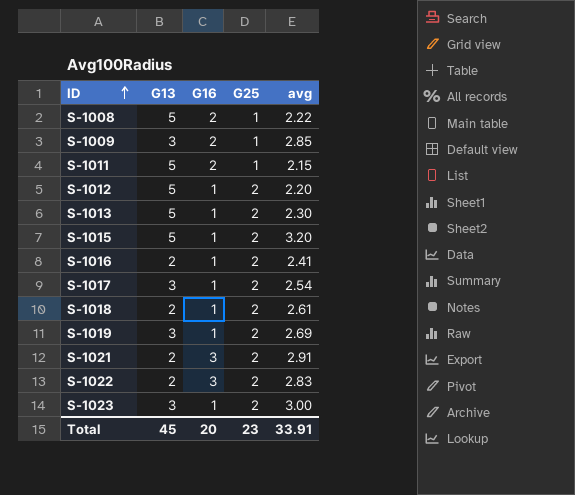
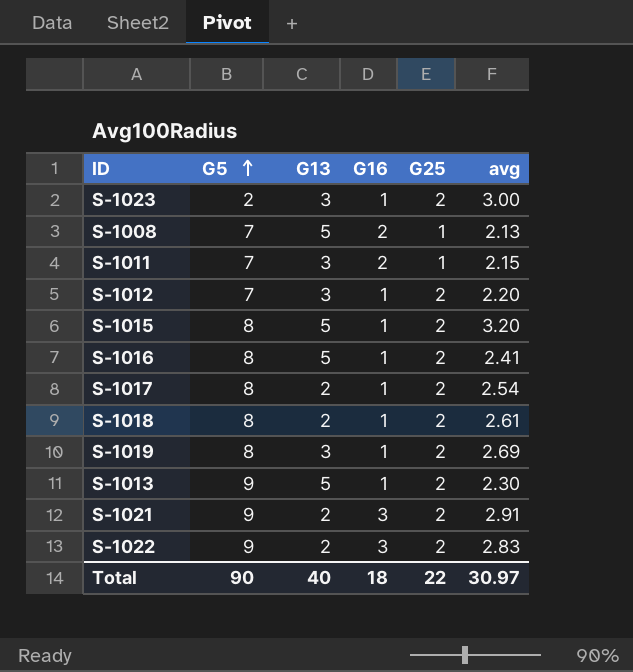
row order: ID ascending -> G5 ascending
column G5 | position: none -> 2
row S-1009: 3 | 2 | 1 | 2.85 -> none
S-1008 | avg: 2.22 -> 2.13
S-1011 | G13: 5 -> 3
S-1012 | G13: 5 -> 3
S-1016 | G13: 2 -> 5
S-1017 | G13: 3 -> 2
Total | G13: 45 -> 40
Total | G16: 20 -> 18
Total | G25: 23 -> 22
Total | avg: 33.91 -> 30.97

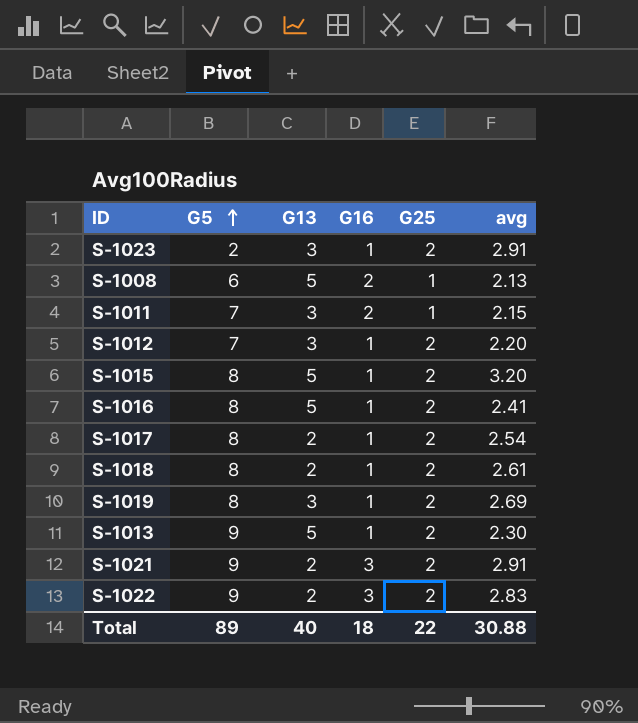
S-1023 | avg: 3.00 -> 2.91
S-1008 | G5: 7 -> 6
Total | G5: 90 -> 89
Total | avg: 30.97 -> 30.88

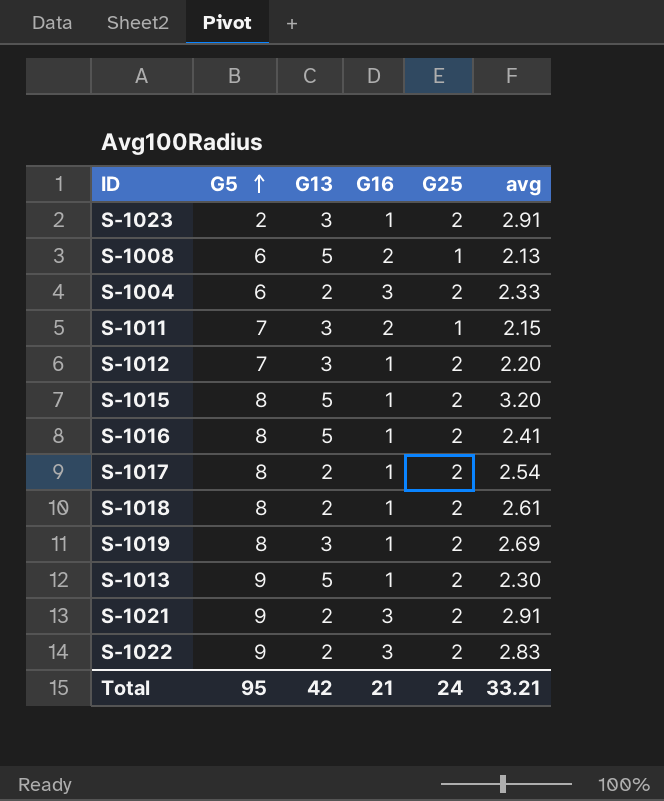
row S-1004: none -> 6 | 2 | 3 | 2 | 2.33
Total | G5: 89 -> 95
Total | G13: 40 -> 42
Total | G16: 18 -> 21
Total | G25: 22 -> 24
Total | avg: 30.88 -> 33.21

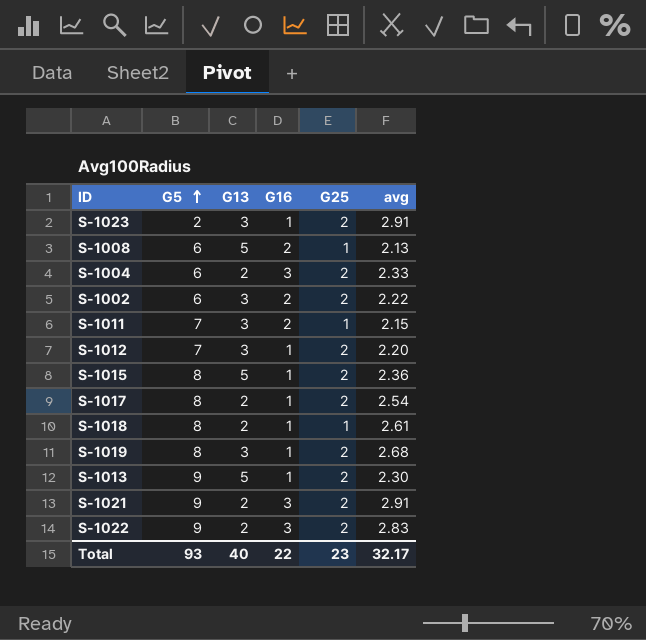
row S-1016: 8 | 5 | 1 | 2 | 2.41 -> none
row S-1002: none -> 6 | 3 | 2 | 2 | 2.22
S-1015 | avg: 3.20 -> 2.36
S-1018 | G25: 2 -> 1
S-1019 | avg: 2.69 -> 2.68
Total | G5: 95 -> 93
Total | G13: 42 -> 40
Total | G16: 21 -> 22
Total | G25: 24 -> 23
Total | avg: 33.21 -> 32.17

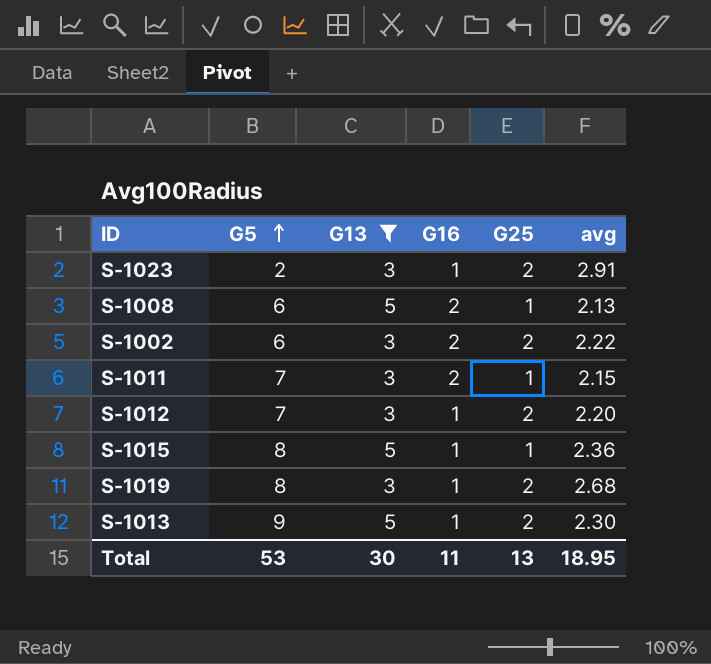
filter: none -> G13 != 2
S-1015 | G25: 2 -> 1
Total | G5: 93 -> 53
Total | G13: 40 -> 30
Total | G16: 22 -> 11
Total | G25: 23 -> 13
Total | avg: 32.17 -> 18.95

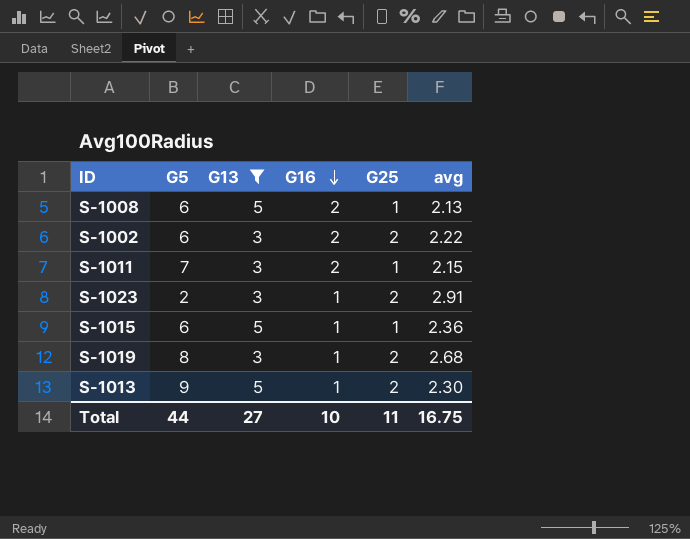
row order: G5 ascending -> G16 descending
row S-1012: 7 | 3 | 1 | 2 | 2.20 -> none
S-1015 | G5: 8 -> 6
Total | G5: 53 -> 44
Total | G13: 30 -> 27
Total | G16: 11 -> 10
Total | G25: 13 -> 11
Total | avg: 18.95 -> 16.75

